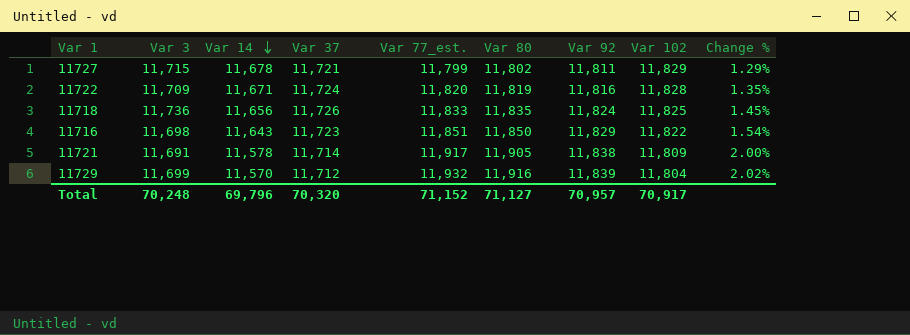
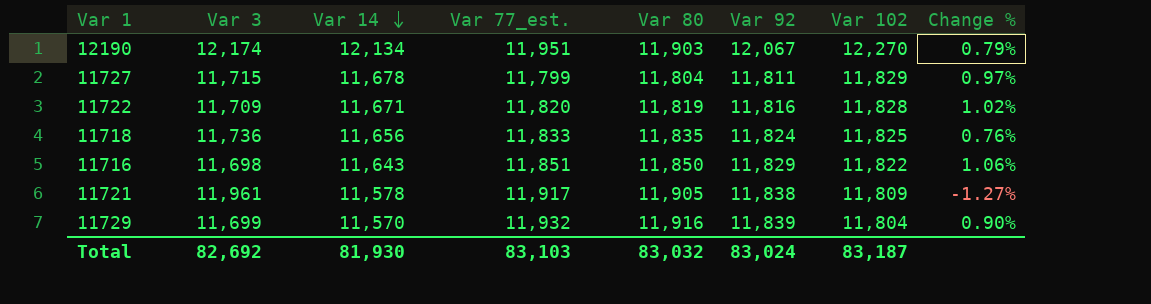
column Var 37 | position: 4 -> none
column Change % | formula: ([Var 102] - [Var 14]) / [Var 14] -> ([Var 102] - [Var 3]) / [Var 3]
row 12190: none -> 12,174 | 12,134 | 11,951 | 11,903 | 12,067 | 12,270 | 0.79%
11727 | Var 80: 11,802 -> 11,804
11721 | Var 3: 11,691 -> 11,961
Total | Var 3: 70,248 -> 82,692
Total | Var 14: 69,796 -> 81,930
Total | Var 77_est.: 71,152 -> 83,103
Total | Var 80: 71,127 -> 83,032
Total | Var 92: 70,957 -> 83,024
Total | Var 102: 70,917 -> 83,187

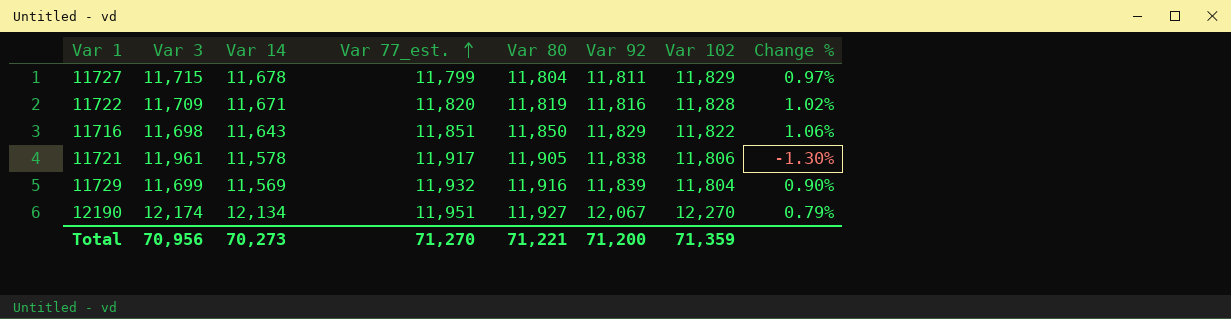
row order: Var 14 descending -> Var 77_est. ascending
row 11718: 11,736 | 11,656 | 11,833 | 11,835 | 11,824 | 11,825 | 0.76% -> none
11721 | Var 102: 11,809 -> 11,806
11721 | Change %: -1.27% -> -1.30%
11729 | Var 14: 11,570 -> 11,569
12190 | Var 80: 11,903 -> 11,927
Total | Var 3: 82,692 -> 70,956
Total | Var 14: 81,930 -> 70,273
Total | Var 77_est.: 83,103 -> 71,270
Total | Var 80: 83,032 -> 71,221
Total | Var 92: 83,024 -> 71,200
Total | Var 102: 83,187 -> 71,359

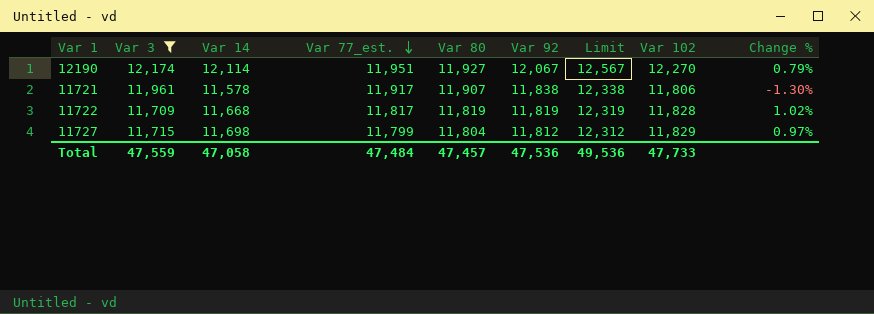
filter: none -> Var 3 >= 11,709
row order: Var 77_est. ascending -> Var 77_est. descending
column Limit | formula: none -> [Var 92] + 500
12190 | Var 14: 12,134 -> 12,114
11721 | Var 80: 11,905 -> 11,907
11722 | Var 14: 11,671 -> 11,668
11722 | Var 77_est.: 11,820 -> 11,817
11722 | Var 92: 11,816 -> 11,819
11727 | Var 14: 11,678 -> 11,698
11727 | Var 92: 11,811 -> 11,812
Total | Var 3: 70,956 -> 47,559
Total | Var 14: 70,273 -> 47,058
Total | Var 77_est.: 71,270 -> 47,484
Total | Var 80: 71,221 -> 47,457
Total | Var 92: 71,200 -> 47,536
Total | Var 102: 71,359 -> 47,733

